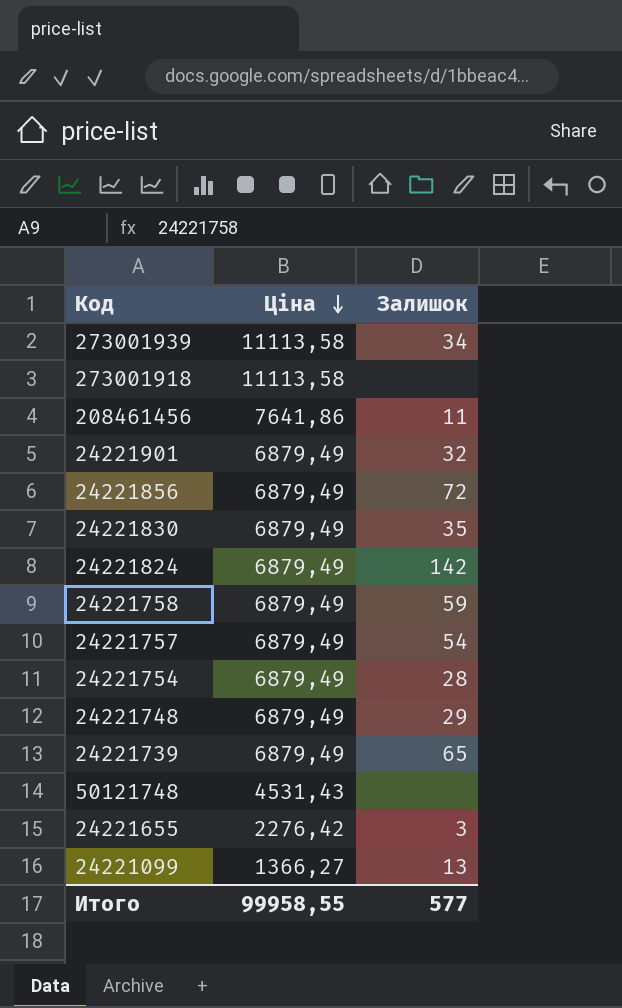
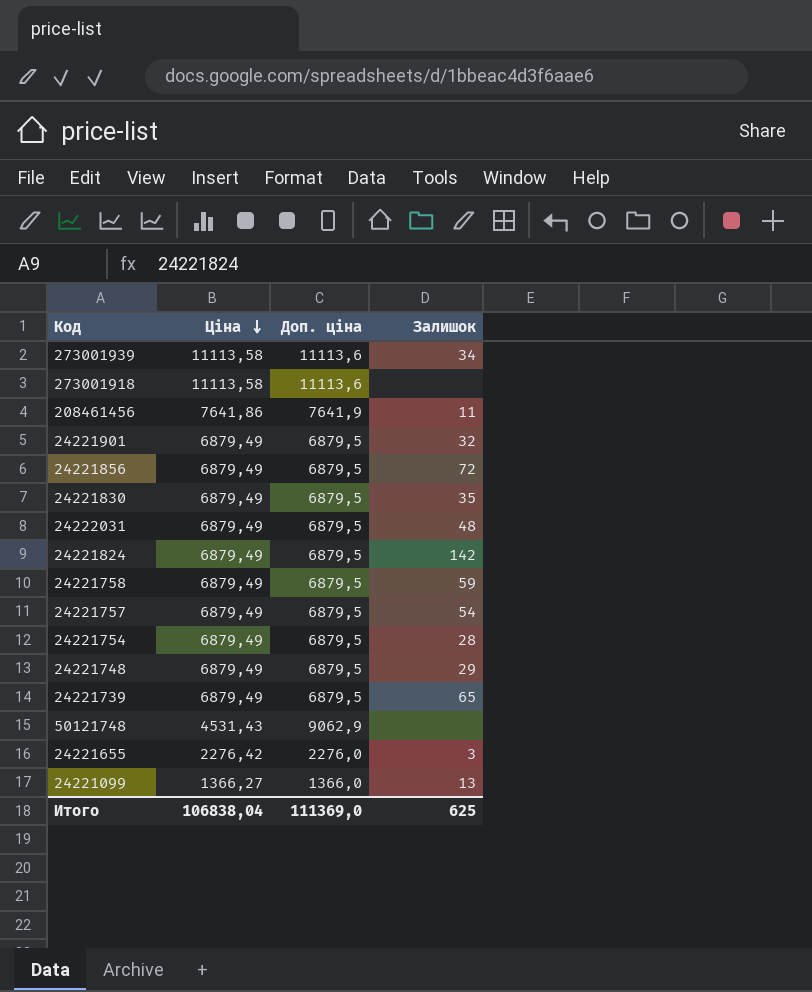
column Доп. ціна | position: none -> 3
row 24222031: none -> 6879,49 | 6879,5 | 48
Итого | Ціна: 99958,55 -> 106838,04
Итого | Залишок: 577 -> 625

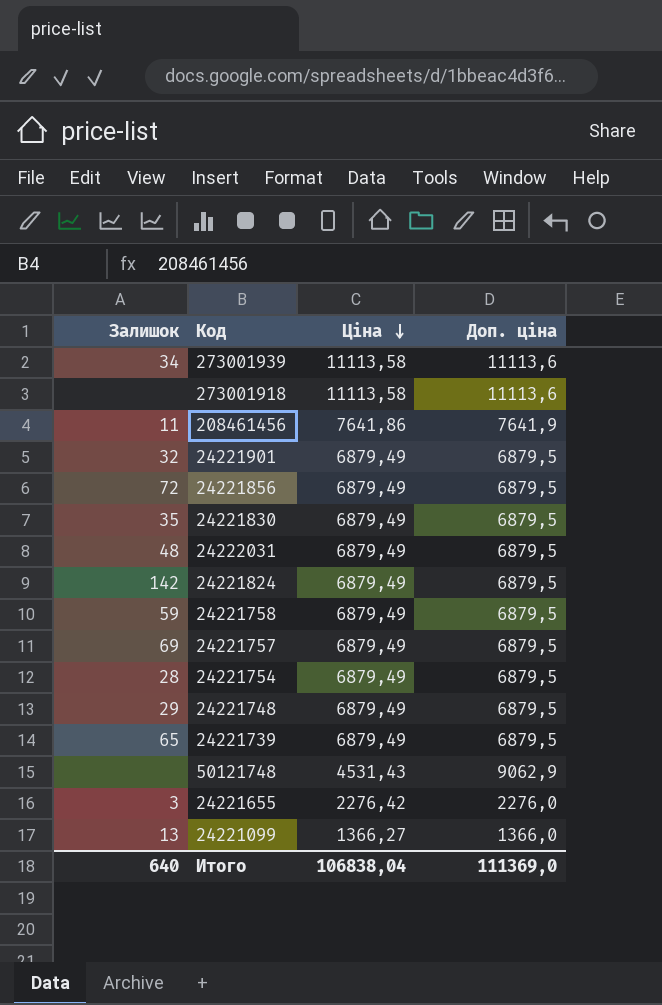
column Залишок | position: 4 -> 1
24221757 | Залишок: 54 -> 69
Итого | Залишок: 625 -> 640

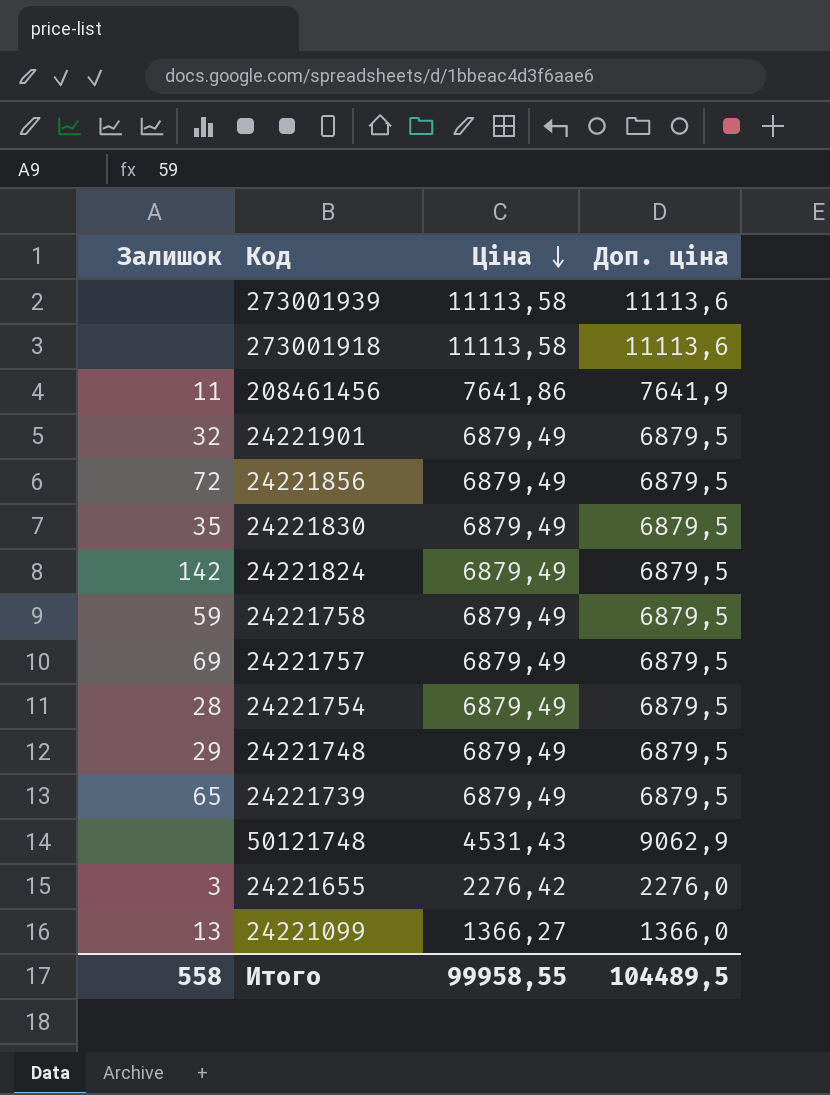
row 24222031: 48 | 6879,49 | 6879,5 -> none
273001939 | Залишок: 34 -> none
Итого | Залишок: 640 -> 558
Итого | Ціна: 106838,04 -> 99958,55
Итого | Доп. ціна: 111369,0 -> 104489,5

